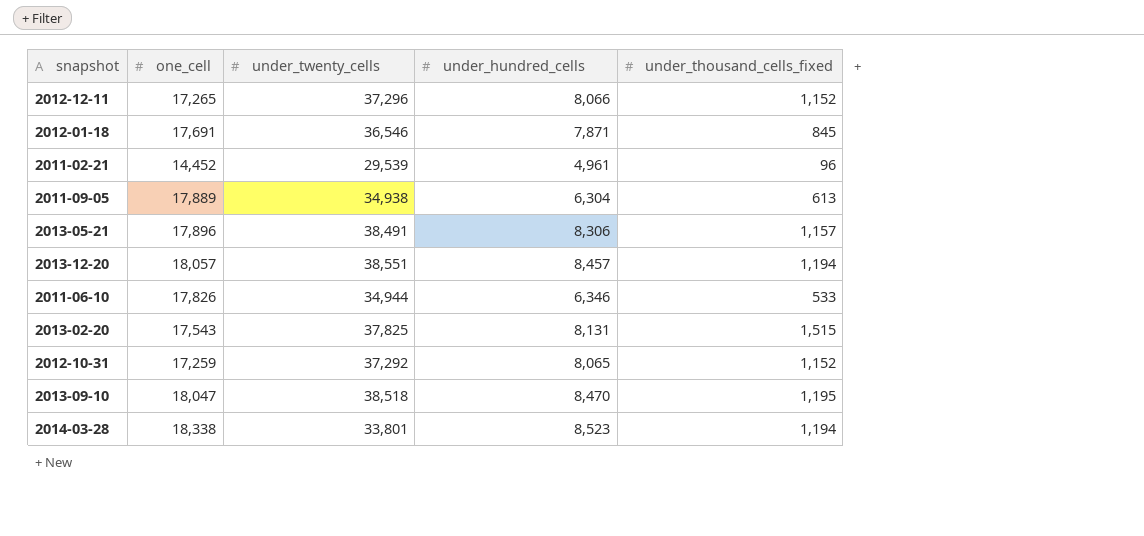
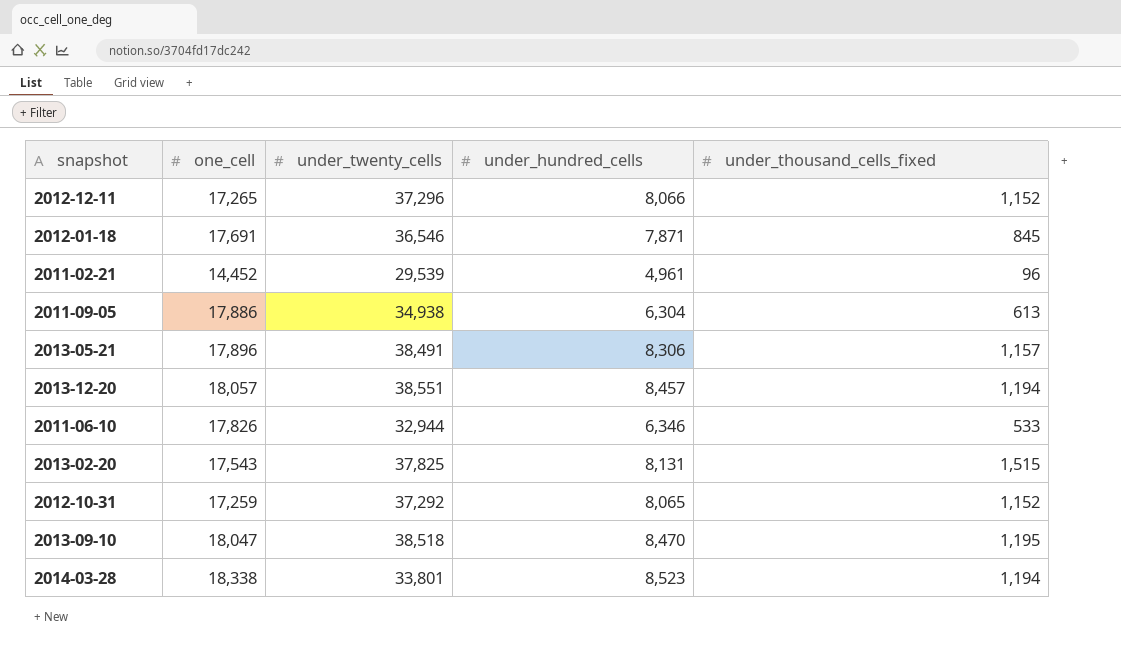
2011-09-05 | one_cell: 17,889 -> 17,886
2011-06-10 | under_twenty_cells: 34,944 -> 32,944

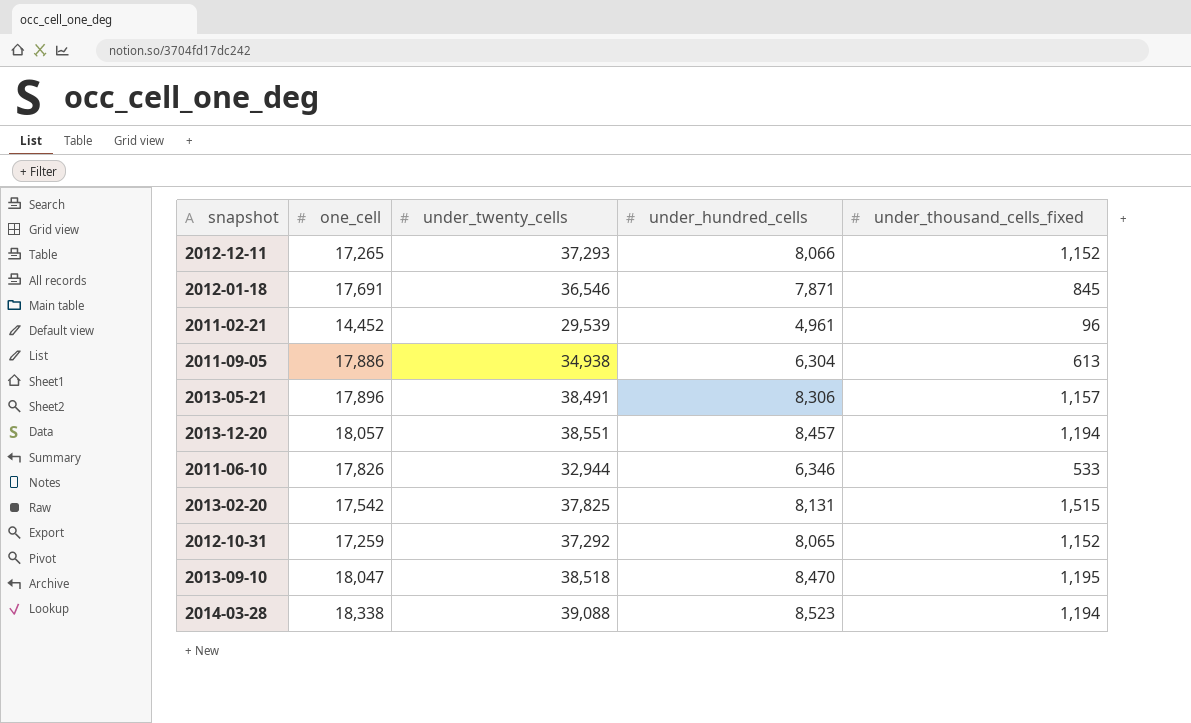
2012-12-11 | under_twenty_cells: 37,296 -> 37,293
2013-02-20 | one_cell: 17,543 -> 17,542
2014-03-28 | under_twenty_cells: 33,801 -> 39,088

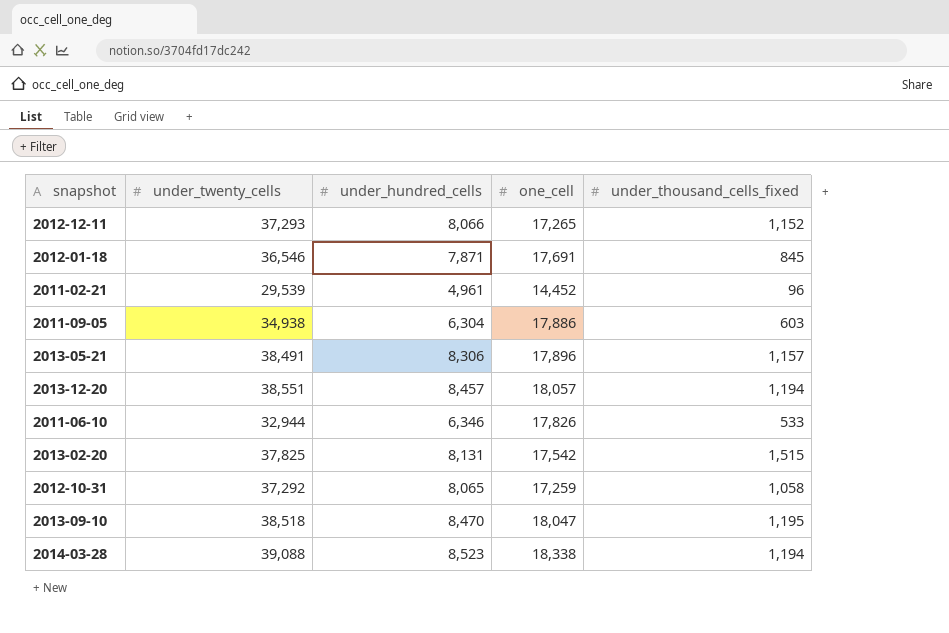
column one_cell | position: 2 -> 4
2011-09-05 | under_thousand_cells_fixed: 613 -> 603
2012-10-31 | under_thousand_cells_fixed: 1,152 -> 1,058

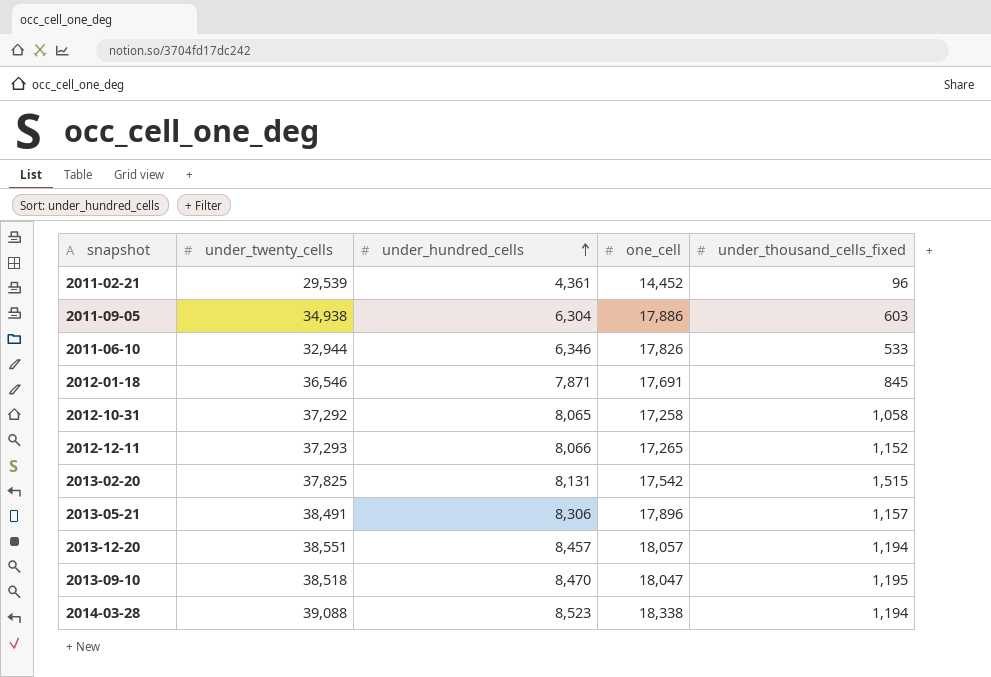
row order: none -> under_hundred_cells ascending
2011-02-21 | under_hundred_cells: 4,961 -> 4,361
2012-10-31 | one_cell: 17,259 -> 17,258

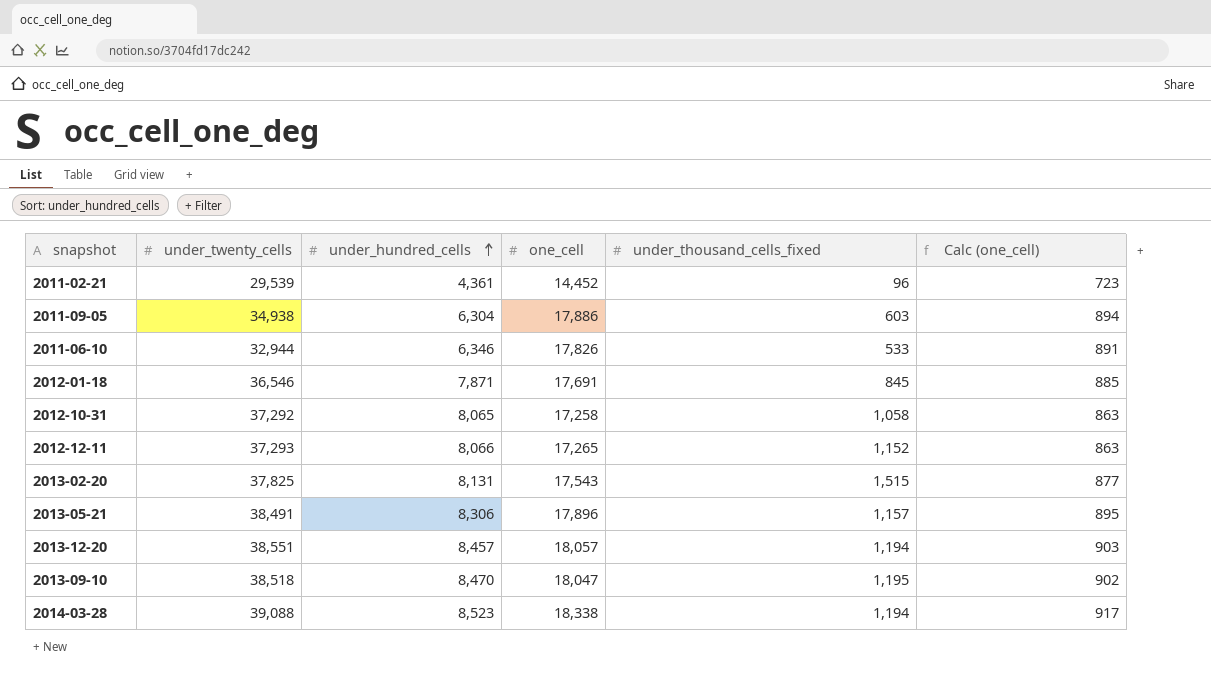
column Calc (one_cell) | formula: none -> [one_cell] * 0.05
2013-02-20 | one_cell: 17,542 -> 17,543

